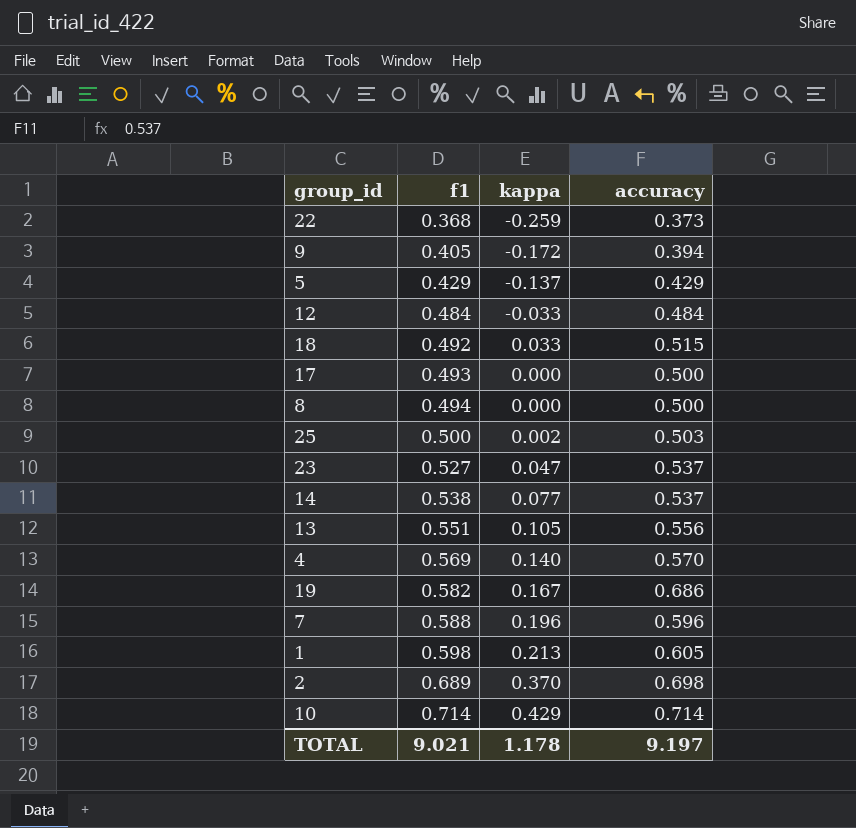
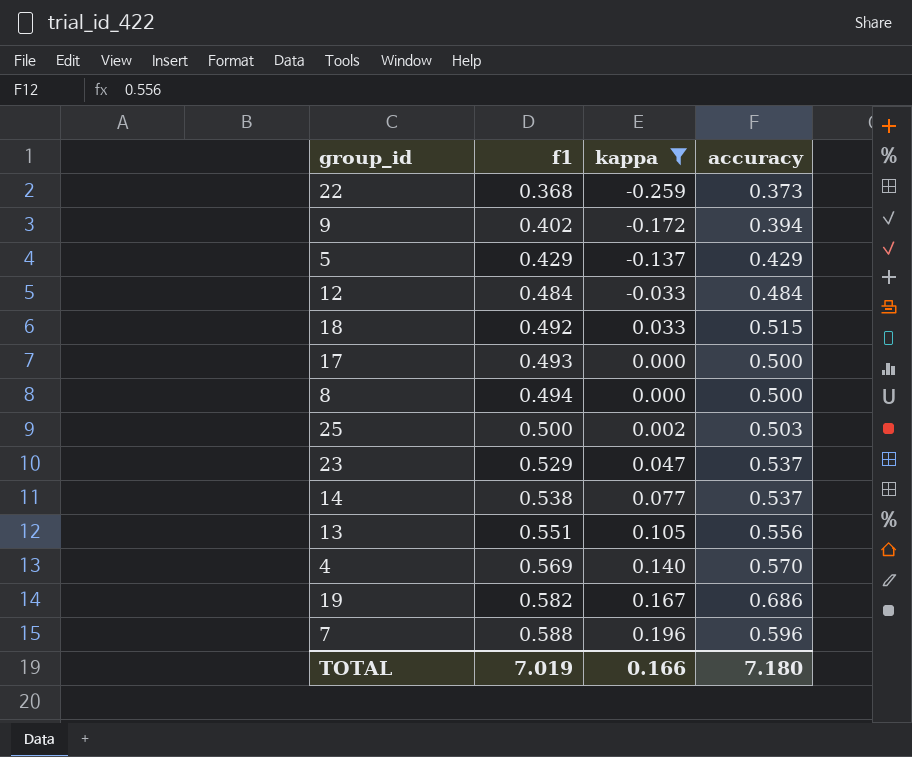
filter: none -> kappa <= 0.196
9 | f1: 0.405 -> 0.402
23 | f1: 0.527 -> 0.529
TOTAL | f1: 9.021 -> 7.019
TOTAL | kappa: 1.178 -> 0.166
TOTAL | accuracy: 9.197 -> 7.180

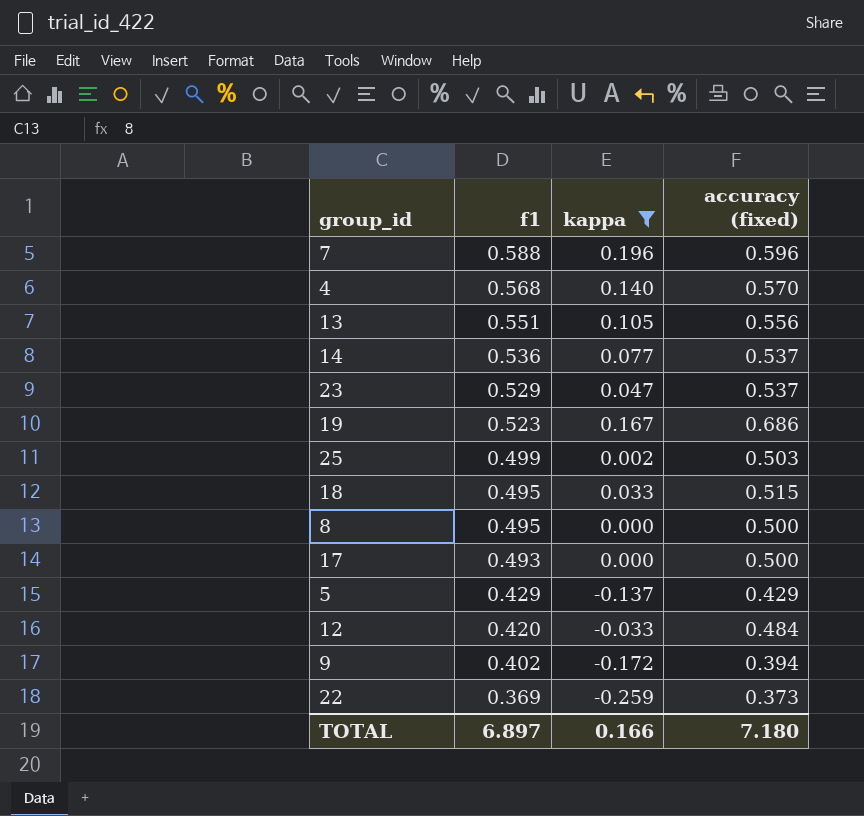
row order: f1 ascending -> f1 descending
column name: accuracy -> accuracy (fixed)
4 | f1: 0.569 -> 0.568
14 | f1: 0.538 -> 0.536
19 | f1: 0.582 -> 0.523
25 | f1: 0.500 -> 0.499
18 | f1: 0.492 -> 0.495
8 | f1: 0.494 -> 0.495
12 | f1: 0.484 -> 0.420
22 | f1: 0.368 -> 0.369
TOTAL | f1: 7.019 -> 6.897

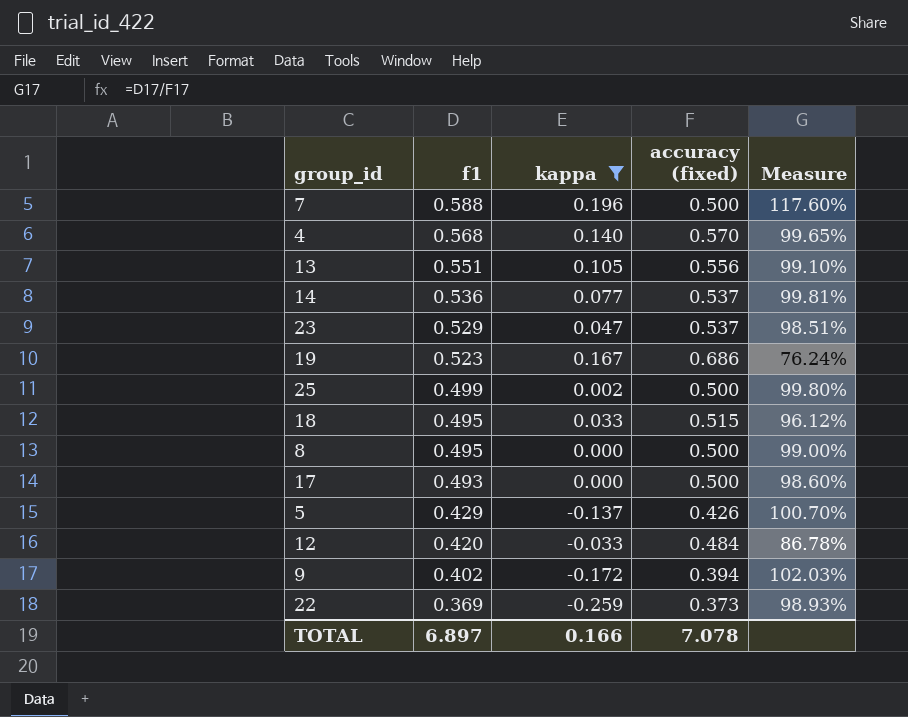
column Measure | formula: none -> [f1] / [accuracy (fixed)]
7 | accuracy (fixed): 0.596 -> 0.500
25 | accuracy (fixed): 0.503 -> 0.500
5 | accuracy (fixed): 0.429 -> 0.426
TOTAL | accuracy (fixed): 7.180 -> 7.078

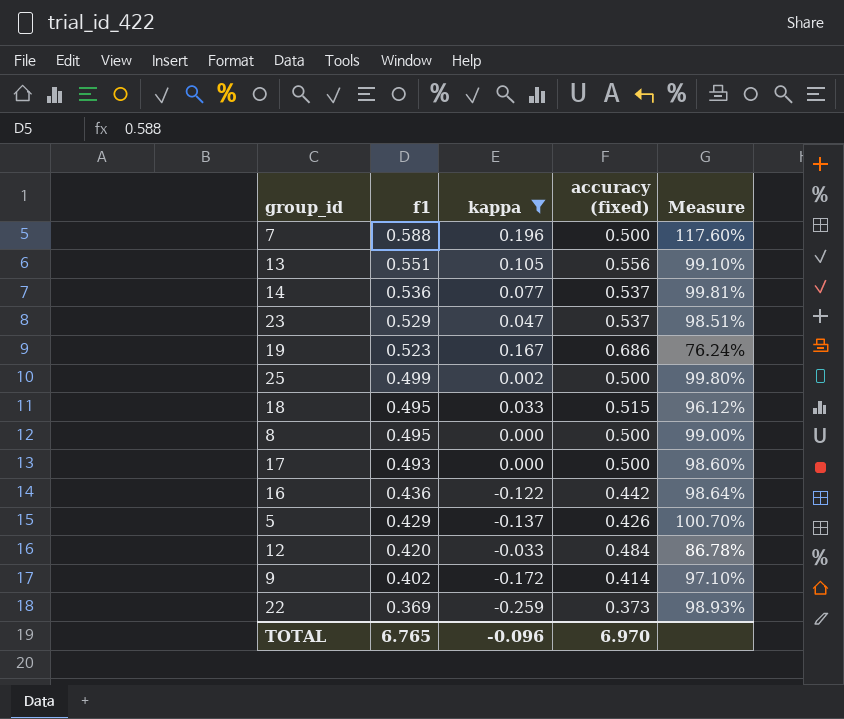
row 4: 0.568 | 0.140 | 0.570 | 99.65% -> none
row 16: none -> 0.436 | -0.122 | 0.442 | 98.64%
9 | accuracy (fixed): 0.394 -> 0.414
9 | Measure: 102.03% -> 97.10%
TOTAL | f1: 6.897 -> 6.765
TOTAL | kappa: 0.166 -> -0.096
TOTAL | accuracy (fixed): 7.078 -> 6.970

